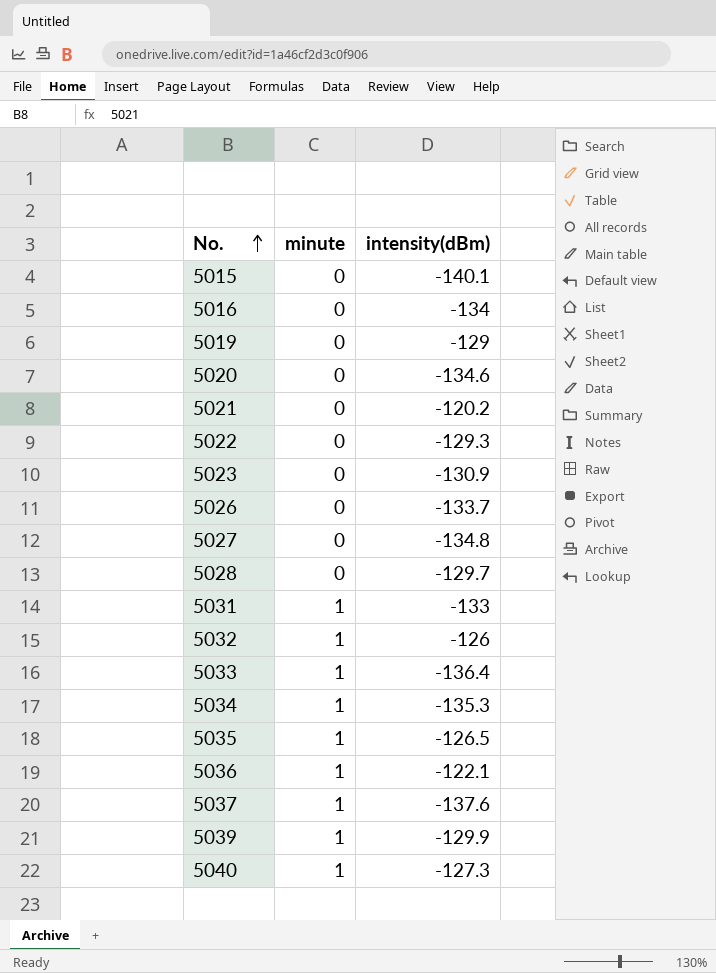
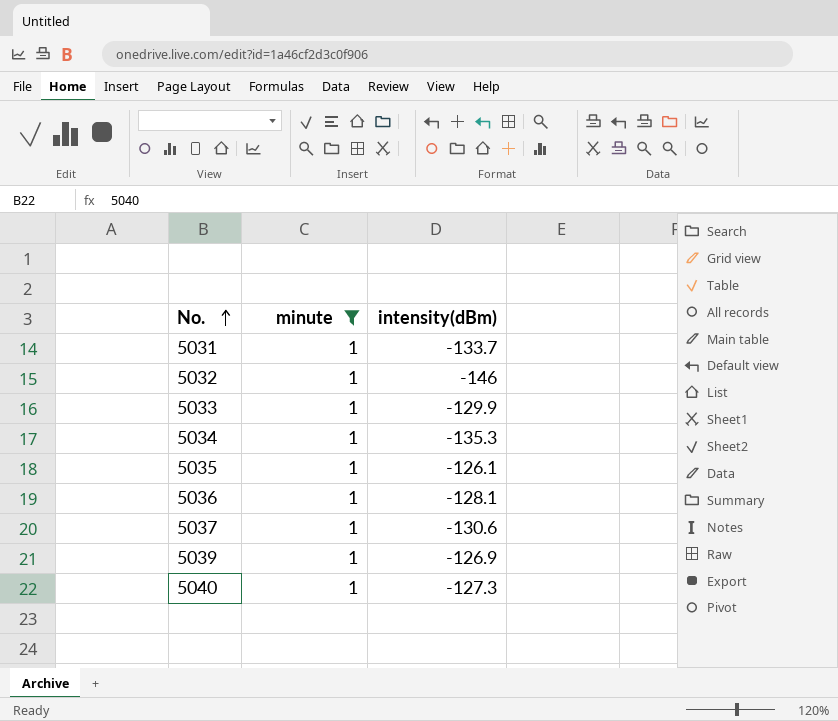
filter: none -> minute = 1
5031 | intensity(dBm): -133 -> -133.7
5032 | intensity(dBm): -126 -> -146
5033 | intensity(dBm): -136.4 -> -129.9
5035 | intensity(dBm): -126.5 -> -126.1
5036 | intensity(dBm): -122.1 -> -128.1
5037 | intensity(dBm): -137.6 -> -130.6
5039 | intensity(dBm): -129.9 -> -126.9

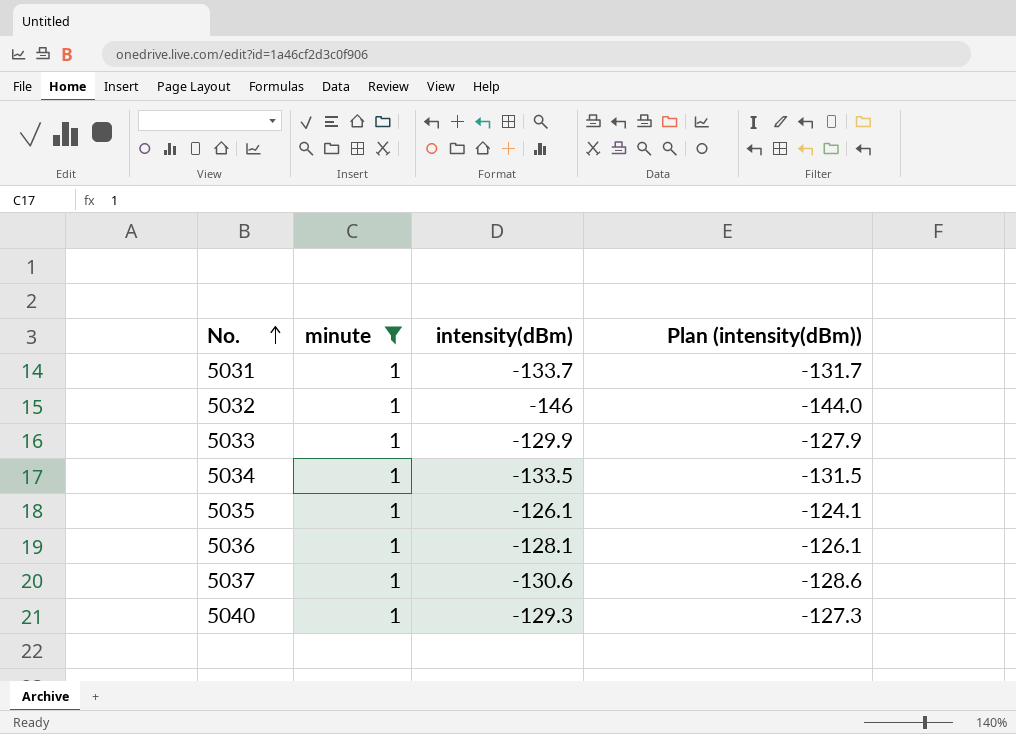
column Plan (intensity(dBm)) | formula: none -> [intensity(dBm)] + 2
row 5039: 1 | -126.9 -> none
5034 | intensity(dBm): -135.3 -> -133.5
5040 | intensity(dBm): -127.3 -> -129.3

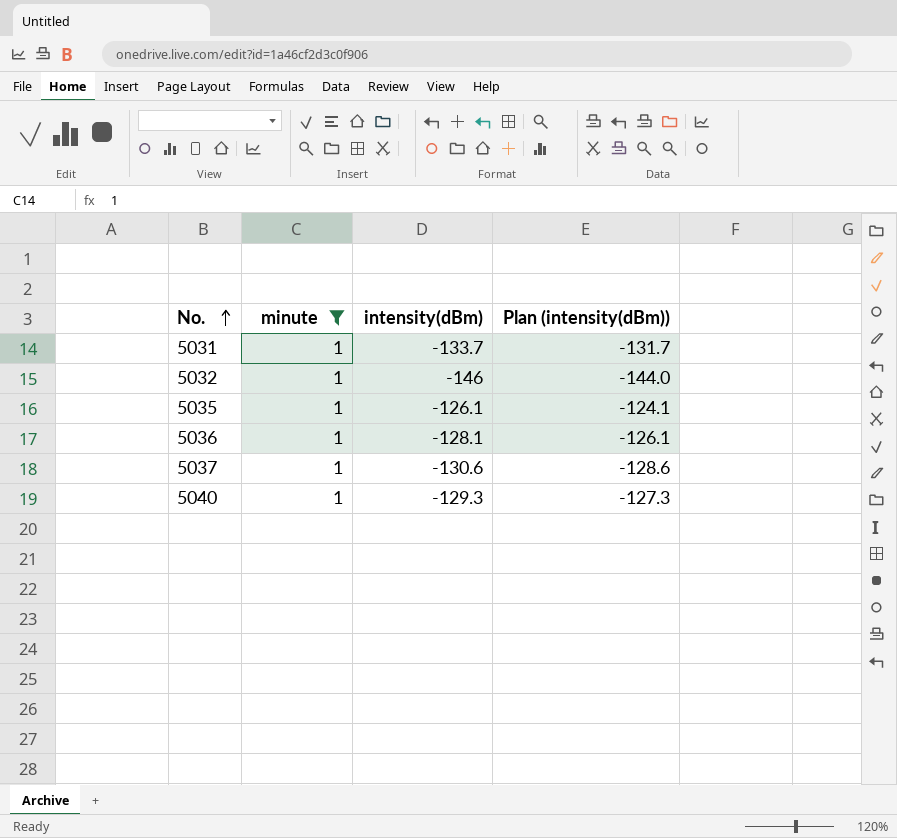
row 5033: 1 | -129.9 | -127.9 -> none
row 5034: 1 | -133.5 | -131.5 -> none

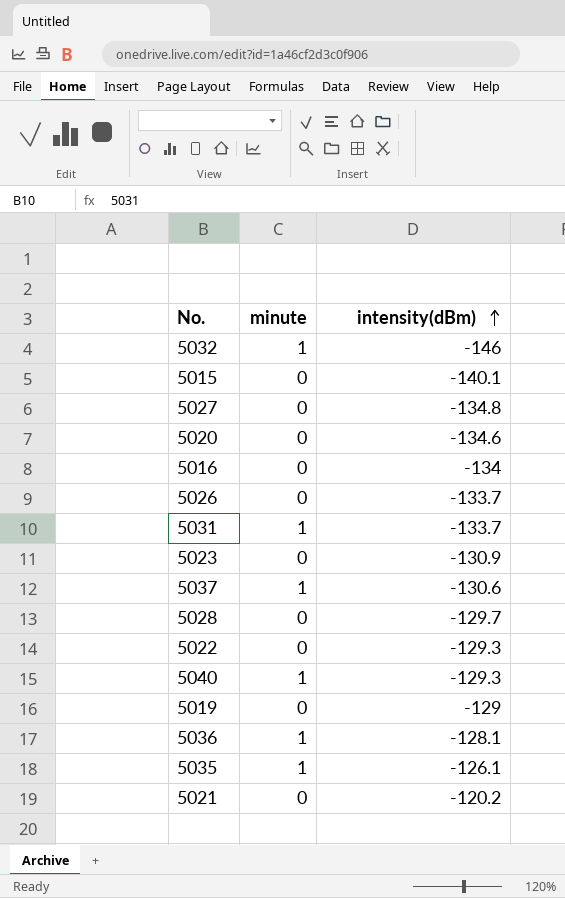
filter: minute = 1 -> none
row order: No. ascending -> intensity(dBm) ascending
column Plan (intensity(dBm)) | formula: [intensity(dBm)] + 2 -> none

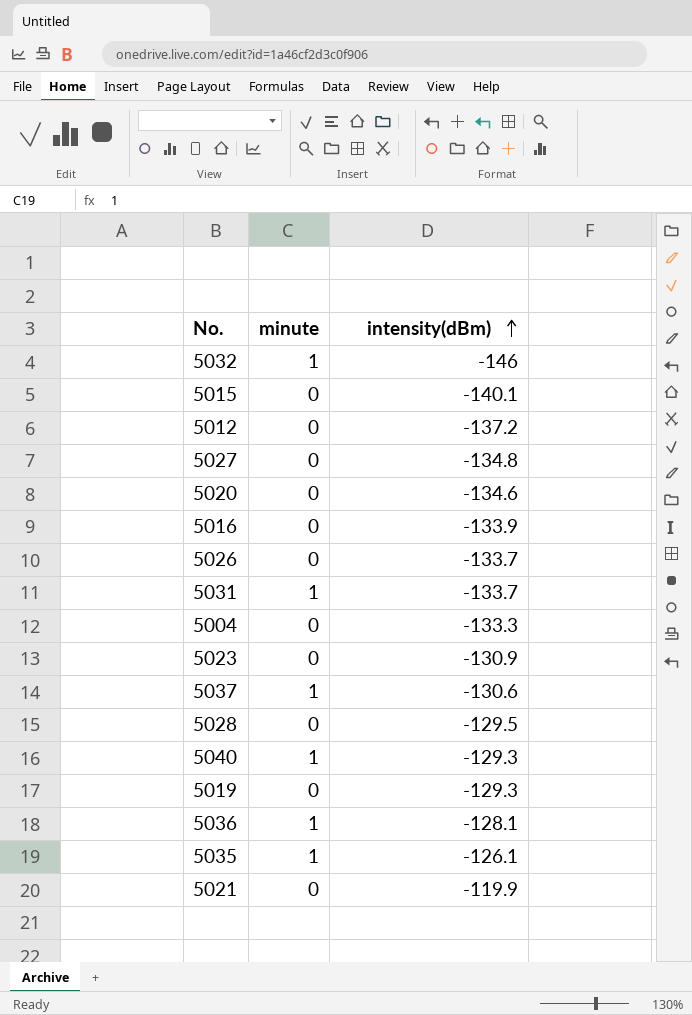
row 5022: 0 | -129.3 -> none
row 5012: none -> 0 | -137.2
5016 | intensity(dBm): -134 -> -133.9
row 5004: none -> 0 | -133.3
5028 | intensity(dBm): -129.7 -> -129.5
5019 | intensity(dBm): -129 -> -129.3
5021 | intensity(dBm): -120.2 -> -119.9

